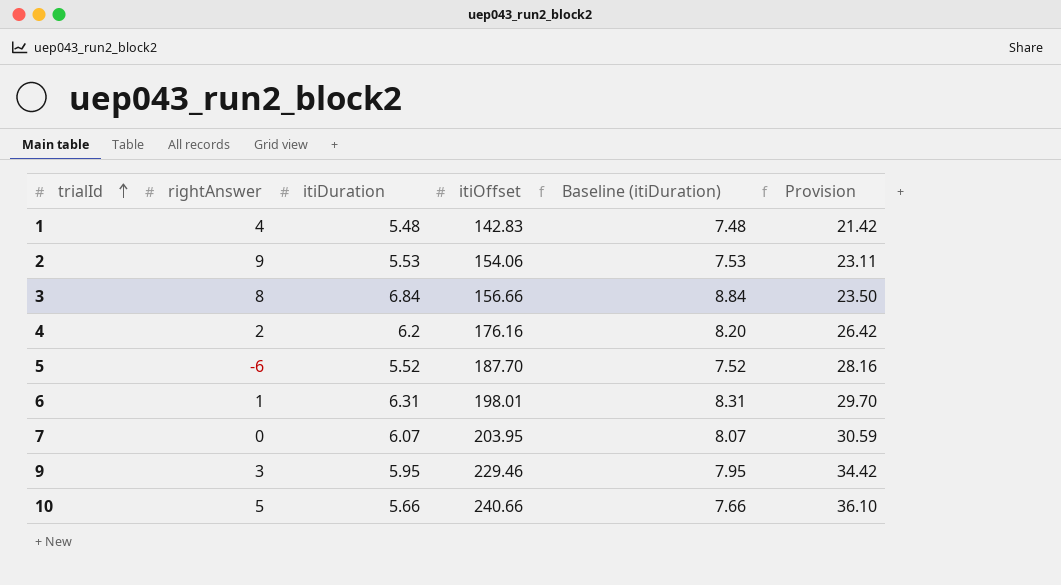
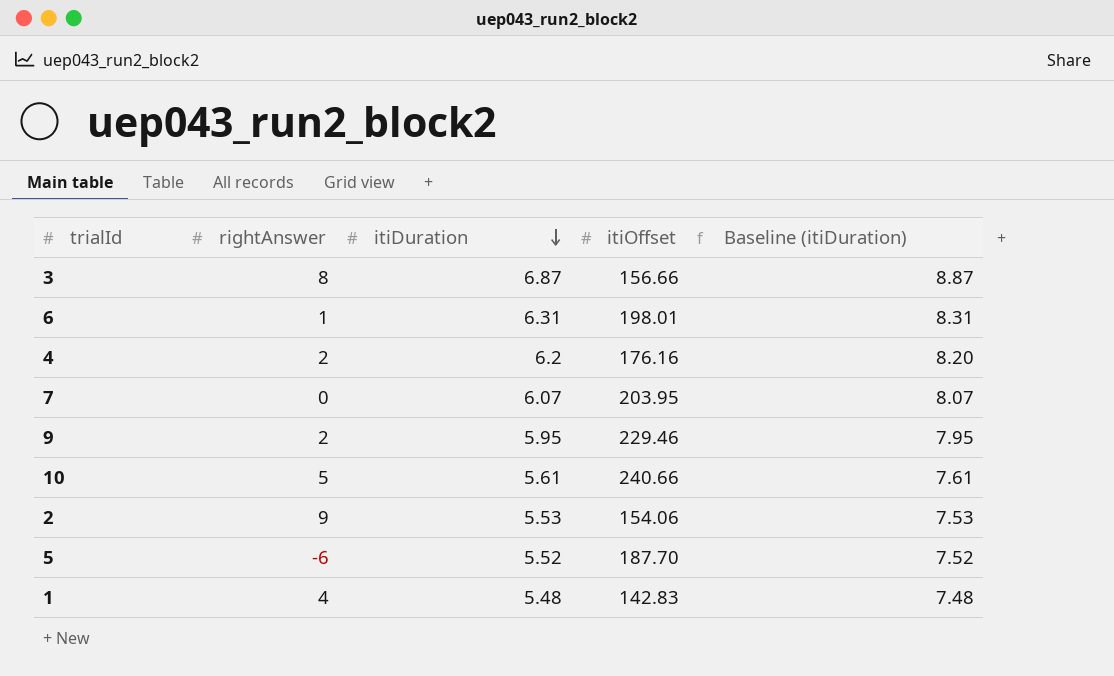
row order: trialId ascending -> itiDuration descending
column Provision | formula: [itiOffset] * 0.15 -> none
3 | itiDuration: 6.84 -> 6.87
3 | Baseline (itiDuration): 8.84 -> 8.87
9 | rightAnswer: 3 -> 2
10 | itiDuration: 5.66 -> 5.61
10 | Baseline (itiDuration): 7.66 -> 7.61

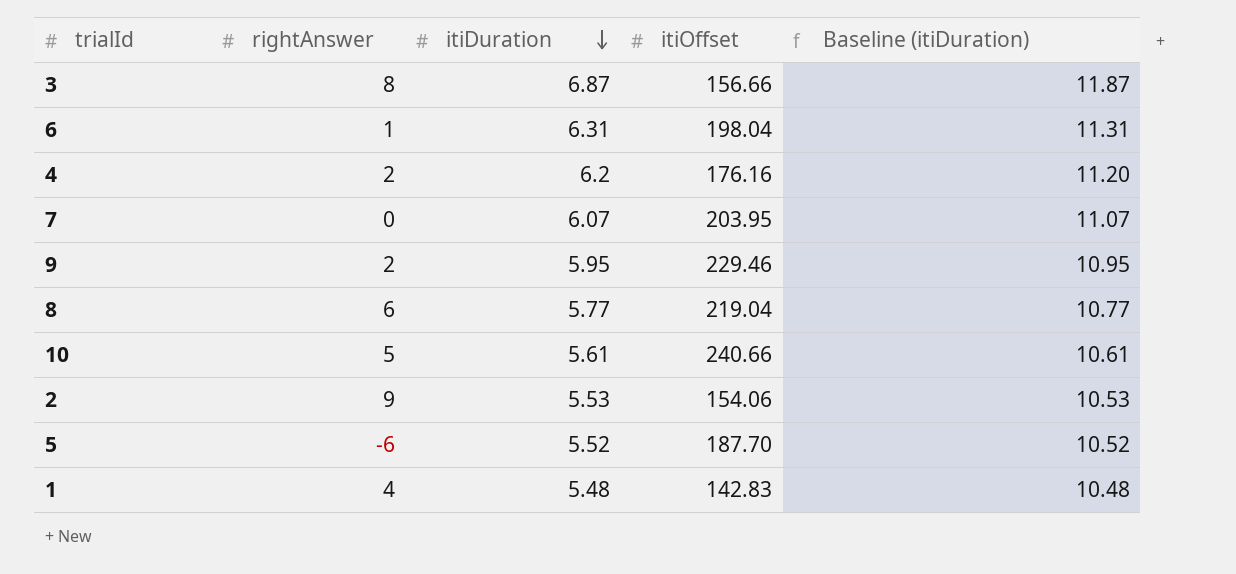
column Baseline (itiDuration) | formula: [itiDuration] + 2 -> [itiDuration] + 5
6 | itiOffset: 198.01 -> 198.04
row 8: none -> 6 | 5.77 | 219.04 | 10.77

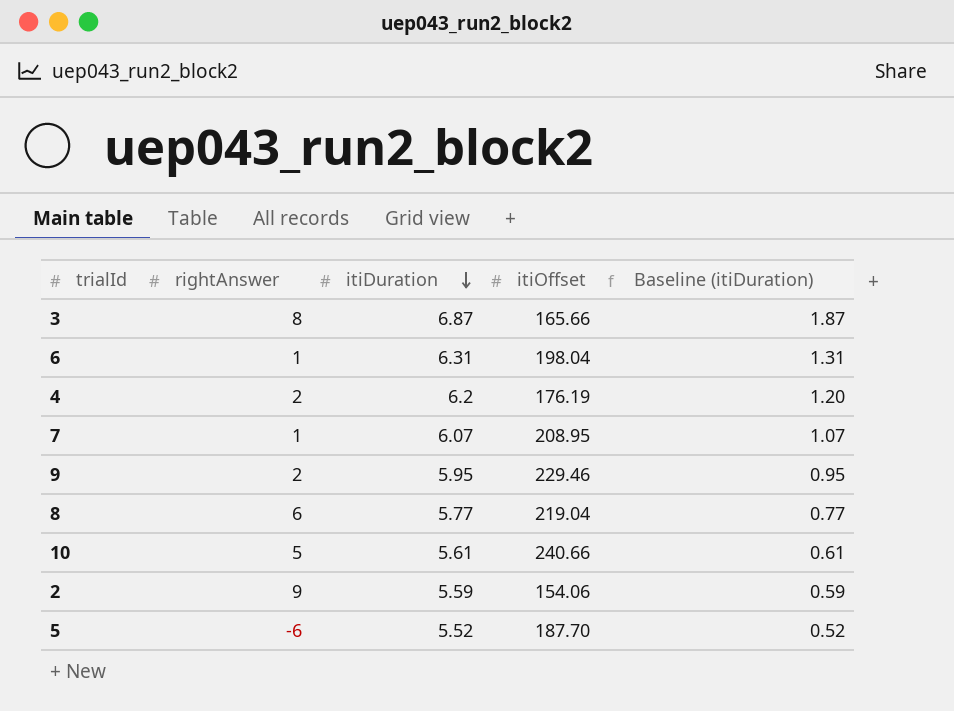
column Baseline (itiDuration) | formula: [itiDuration] + 5 -> [itiDuration] - 5
row 1: 4 | 5.48 | 142.83 | 10.48 -> none
3 | itiOffset: 156.66 -> 165.66
4 | itiOffset: 176.16 -> 176.19
7 | rightAnswer: 0 -> 1
7 | itiOffset: 203.95 -> 208.95
2 | itiDuration: 5.53 -> 5.59

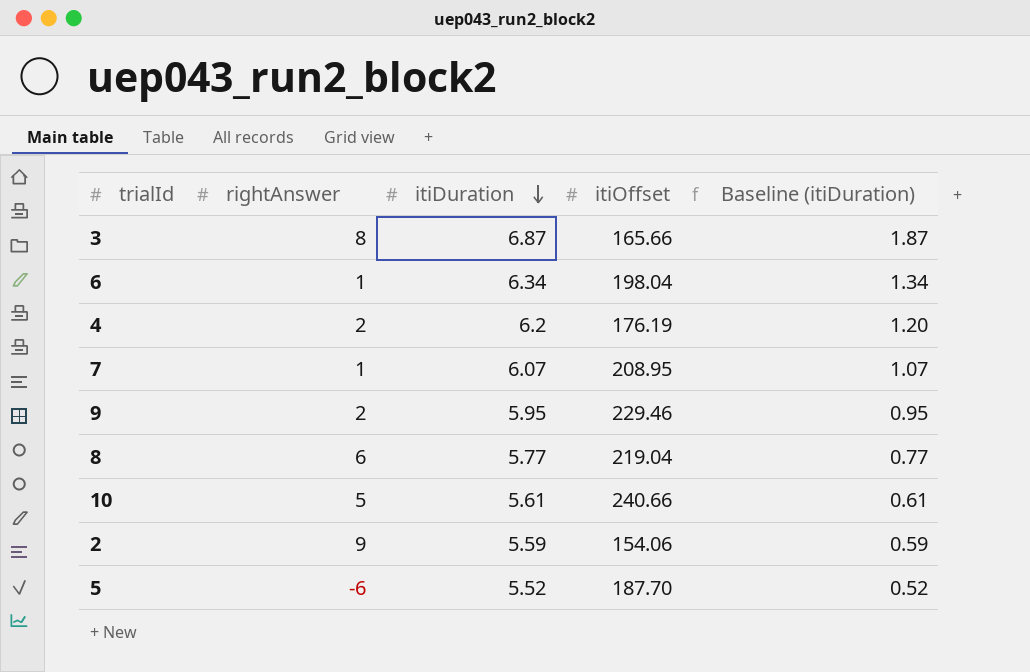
6 | itiDuration: 6.31 -> 6.34
6 | Baseline (itiDuration): 1.31 -> 1.34

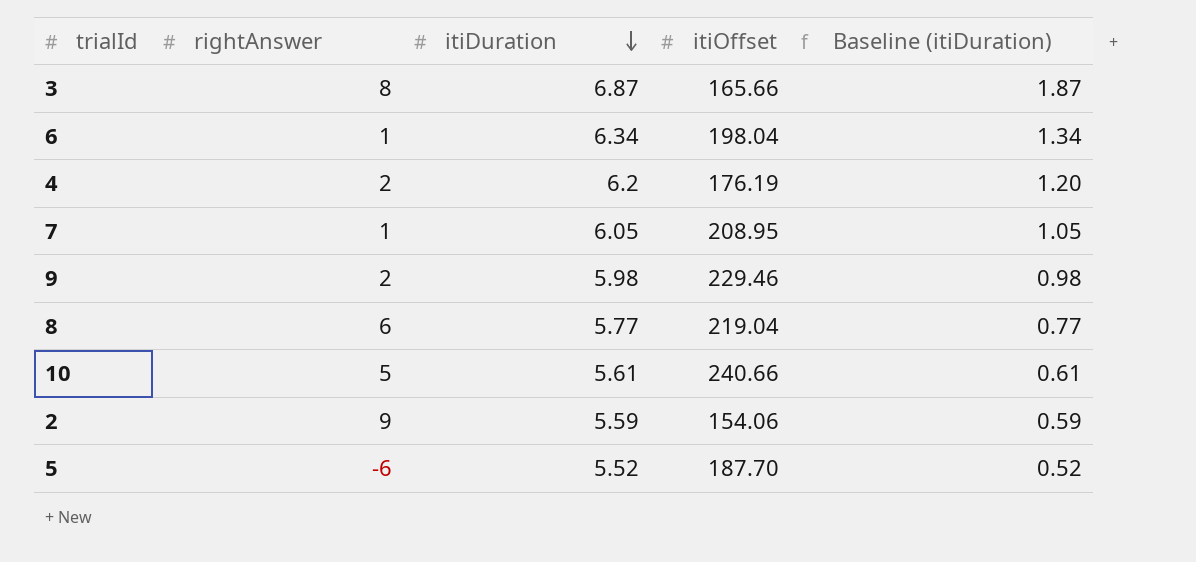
7 | itiDuration: 6.07 -> 6.05
7 | Baseline (itiDuration): 1.07 -> 1.05
9 | itiDuration: 5.95 -> 5.98
9 | Baseline (itiDuration): 0.95 -> 0.98

